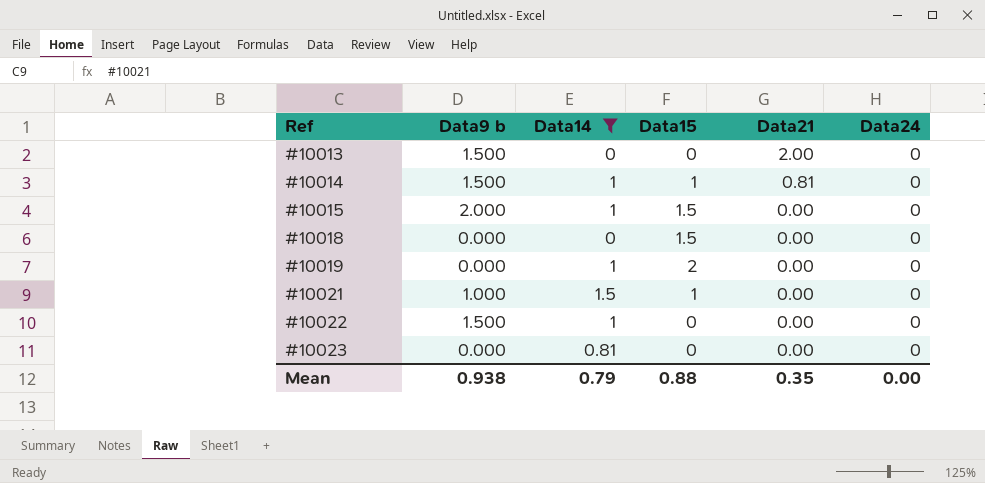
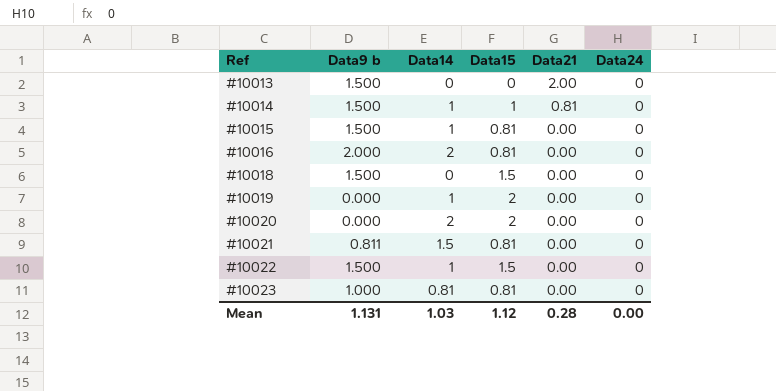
filter: Data14 != 2 -> none
#10015 | Data9 b: 2.000 -> 1.500
#10015 | Data15: 1.5 -> 0.81
#10018 | Data9 b: 0.000 -> 1.500
#10021 | Data9 b: 1.000 -> 0.811
#10021 | Data15: 1 -> 0.81
#10022 | Data15: 0 -> 1.5
#10023 | Data9 b: 0.000 -> 1.000
#10023 | Data15: 0 -> 0.81
Mean | Data9 b: 0.938 -> 1.131
Mean | Data14: 0.79 -> 1.03
Mean | Data15: 0.88 -> 1.12
Mean | Data21: 0.35 -> 0.28

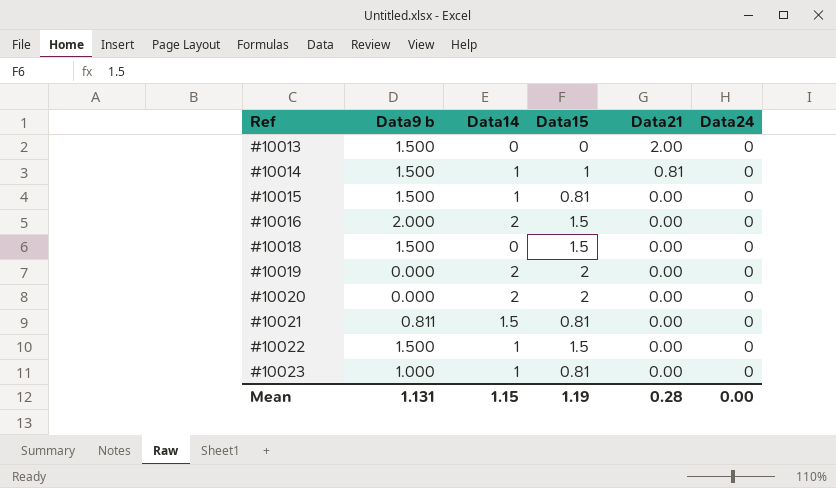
#10016 | Data15: 0.81 -> 1.5
#10019 | Data14: 1 -> 2
#10023 | Data14: 0.81 -> 1
Mean | Data14: 1.03 -> 1.15
Mean | Data15: 1.12 -> 1.19

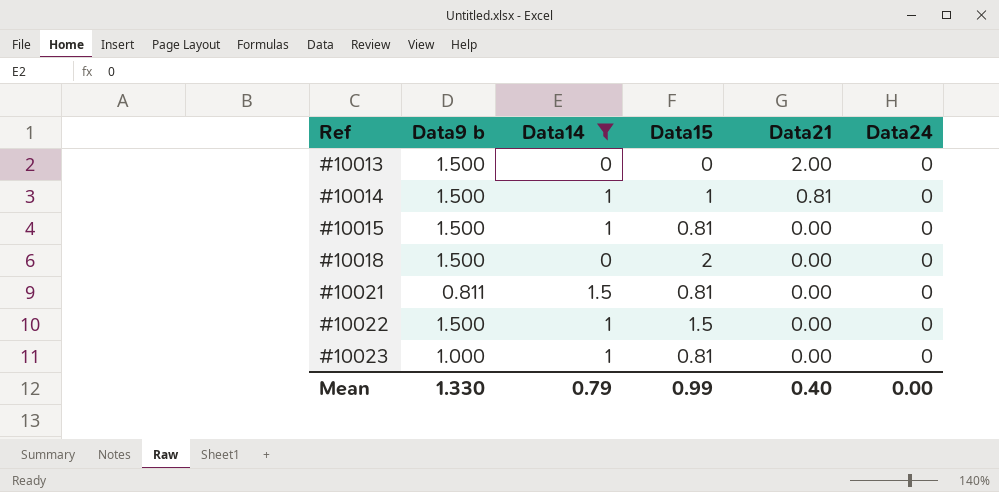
filter: none -> Data14 != 2
#10018 | Data15: 1.5 -> 2
Mean | Data9 b: 1.131 -> 1.330
Mean | Data14: 1.15 -> 0.79
Mean | Data15: 1.19 -> 0.99
Mean | Data21: 0.28 -> 0.40

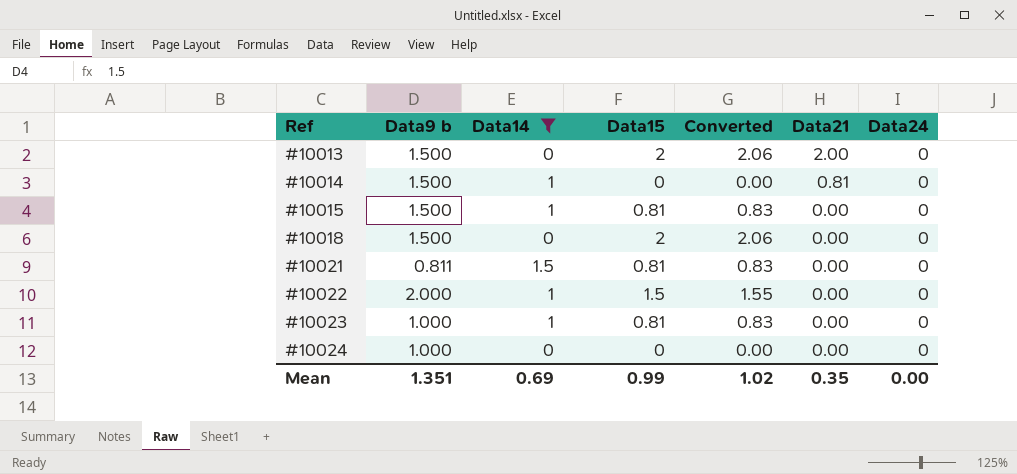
column Converted | formula: none -> [Data15] * 1.03
#10013 | Data15: 0 -> 2
#10014 | Data15: 1 -> 0
#10022 | Data9 b: 1.500 -> 2.000
row #10024: none -> 1.000 | 0 | 0 | 0.00 | 0.00 | 0
Mean | Data9 b: 1.330 -> 1.351
Mean | Data14: 0.79 -> 0.69
Mean | Data21: 0.40 -> 0.35

